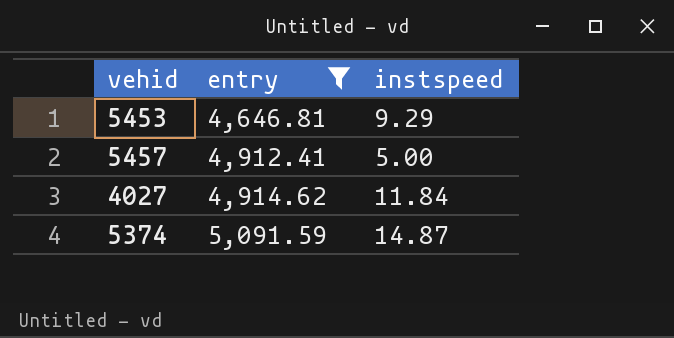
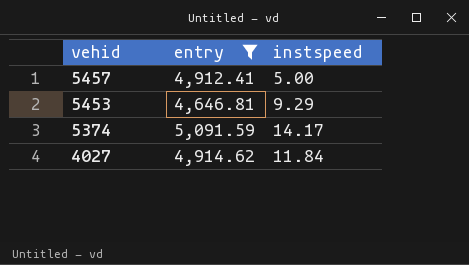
row order: entry ascending -> vehid descending
5374 | instspeed: 14.87 -> 14.17

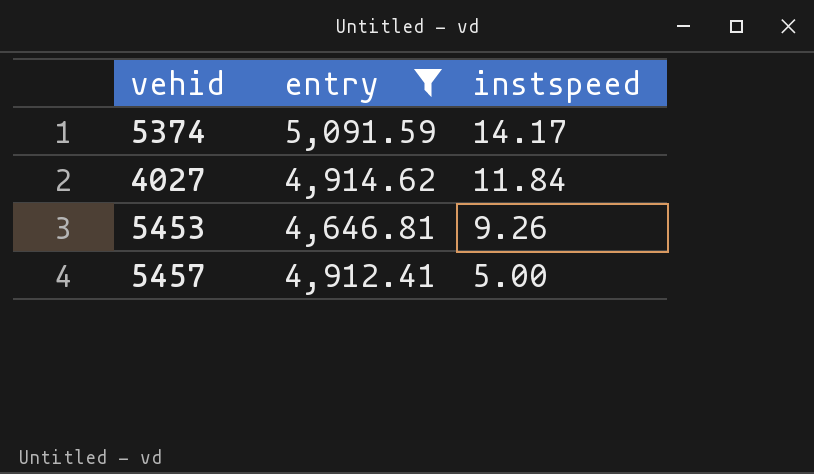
row order: vehid descending -> instspeed descending
5453 | instspeed: 9.29 -> 9.26

